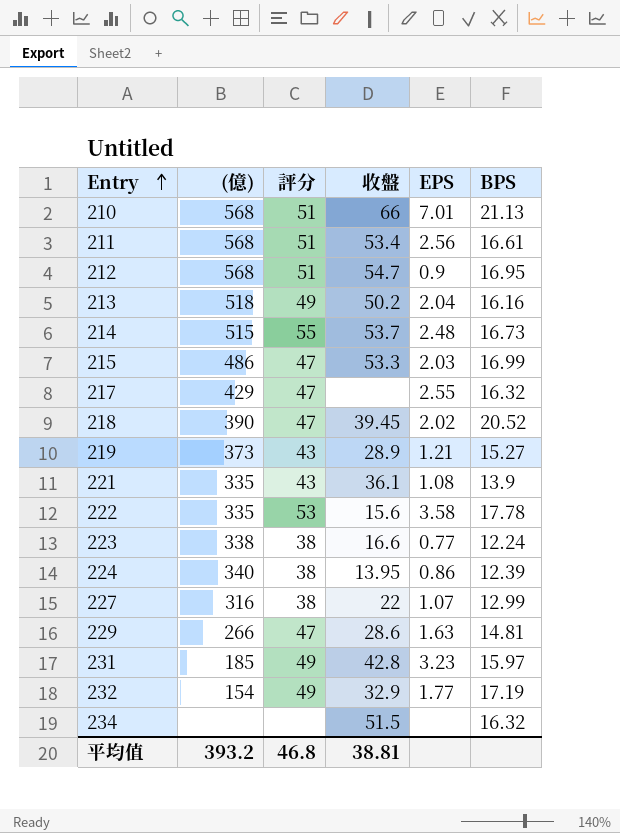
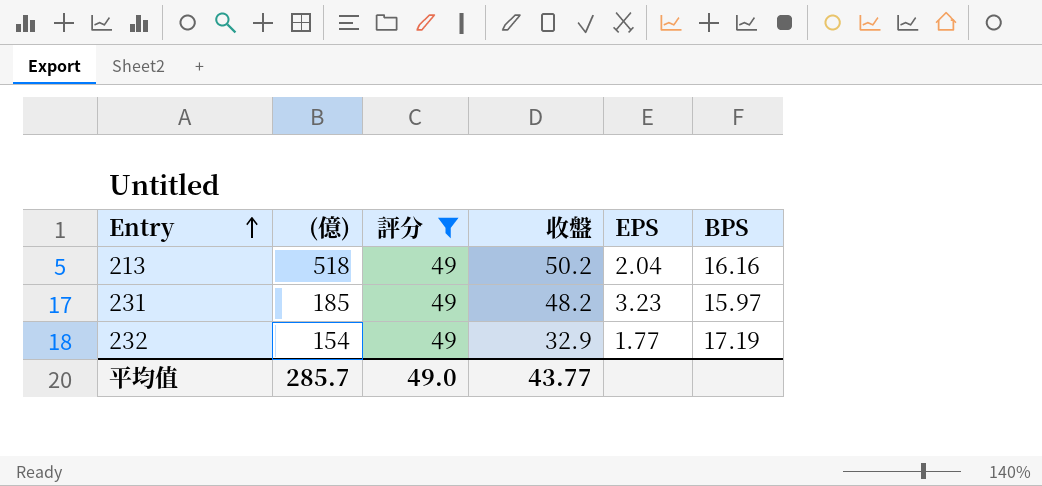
filter: none -> 評分 = 49
231 | 收盤: 42.8 -> 48.2
平均值 | (億): 393.2 -> 285.7
平均值 | 評分: 46.8 -> 49.0
平均值 | 收盤: 38.81 -> 43.77

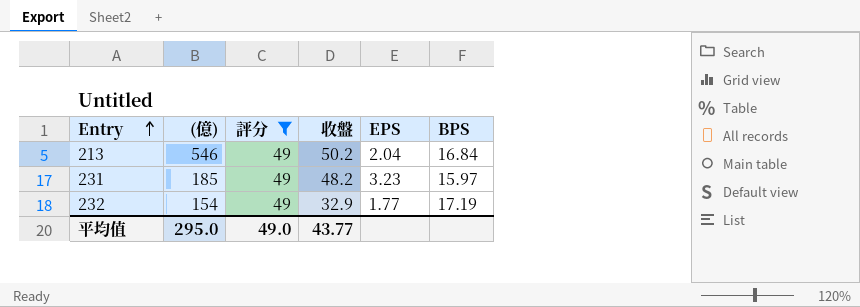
213 | (億): 518 -> 546
213 | BPS: 16.16 -> 16.84
平均值 | (億): 285.7 -> 295.0

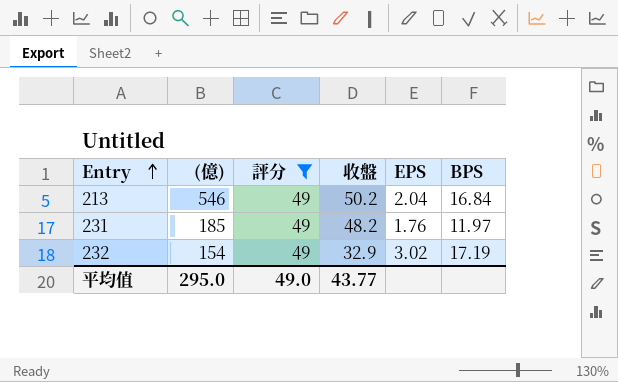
231 | EPS: 3.23 -> 1.76
231 | BPS: 15.97 -> 11.97
232 | EPS: 1.77 -> 3.02

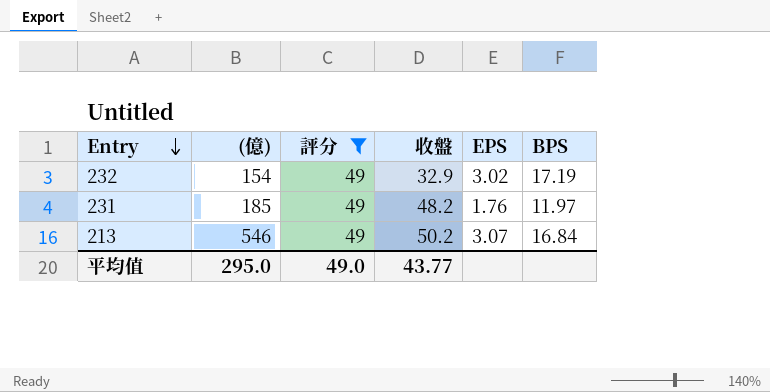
row order: Entry ascending -> Entry descending
213 | EPS: 2.04 -> 3.07

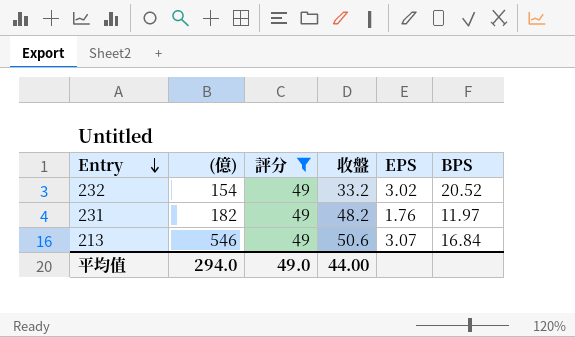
232 | 收盤: 32.9 -> 33.2
232 | BPS: 17.19 -> 20.52
231 | (億): 185 -> 182
213 | 收盤: 50.2 -> 50.6
平均值 | (億): 295.0 -> 294.0
平均值 | 收盤: 43.77 -> 44.00

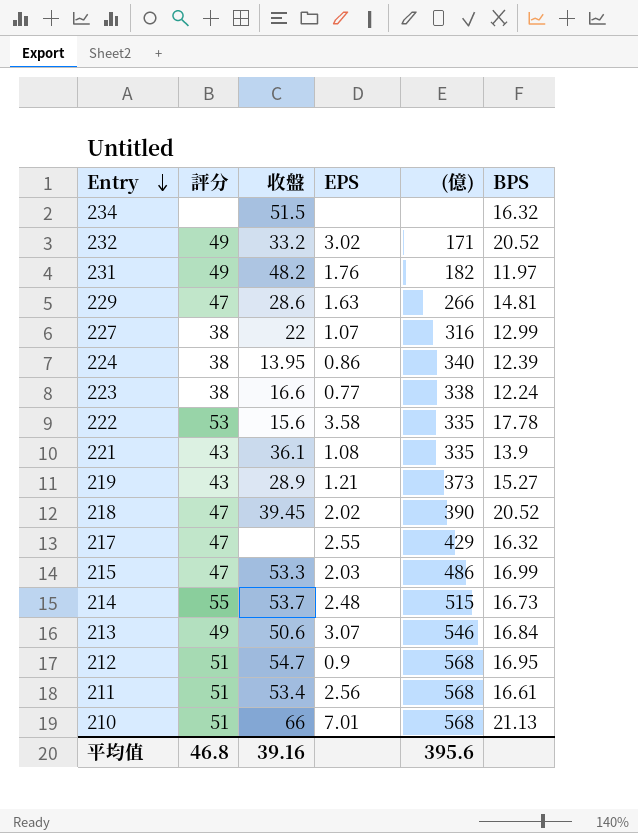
filter: 評分 = 49 -> none
column (億) | position: 2 -> 5
232 | (億): 154 -> 171
平均值 | 評分: 49.0 -> 46.8
平均值 | 收盤: 44.00 -> 39.16
平均值 | (億): 294.0 -> 395.6

